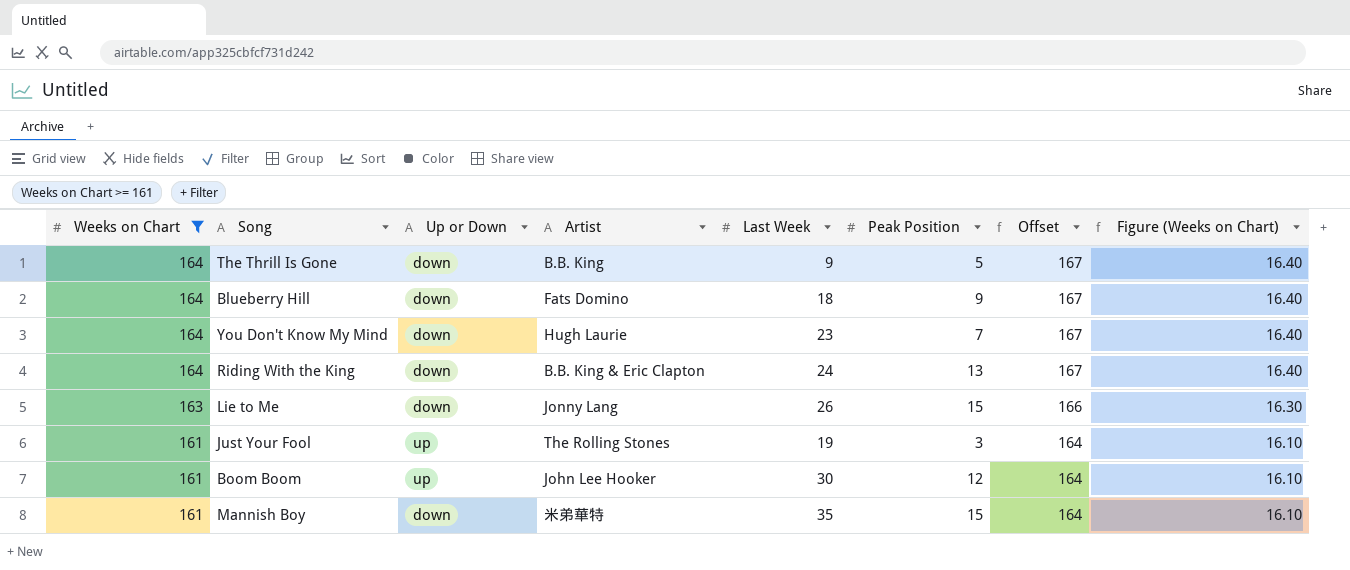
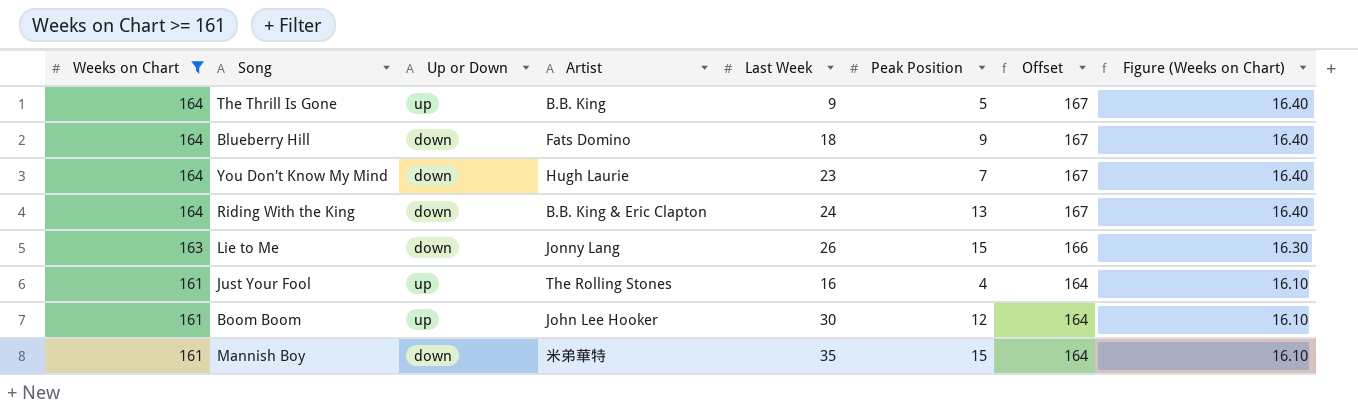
The Thrill Is Gone | Up or Down: down -> up
Just Your Fool | Last Week: 19 -> 16
Just Your Fool | Peak Position: 3 -> 4

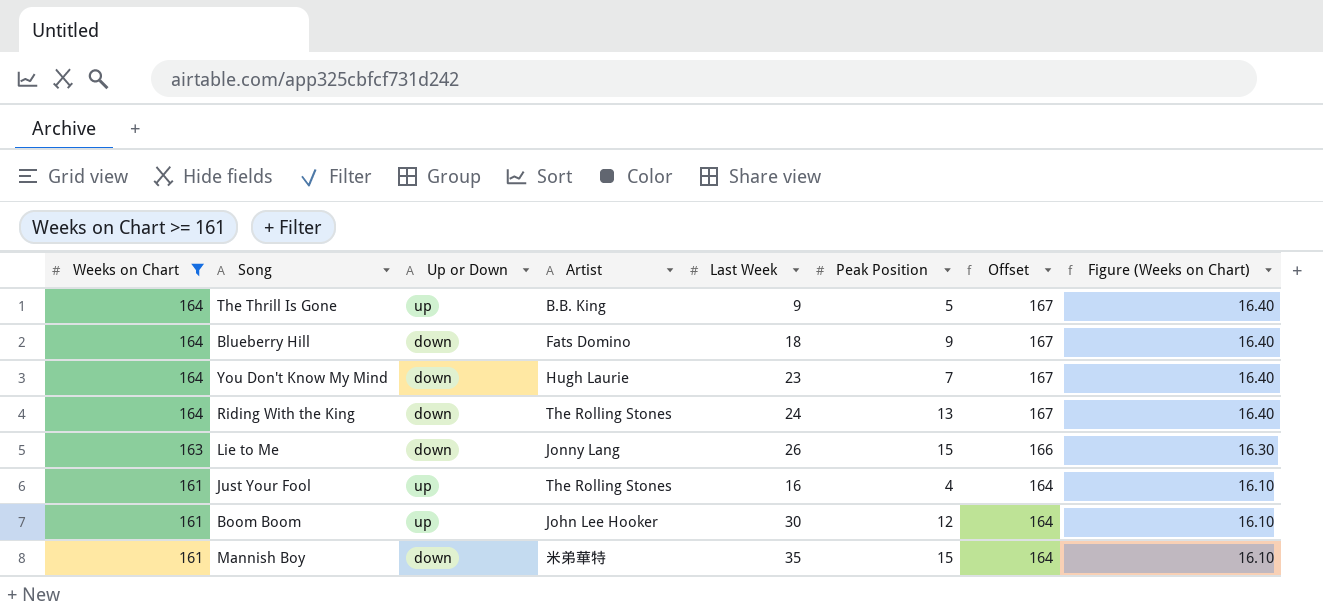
Riding With the King | Artist: B.B. King & Eric Clapton -> The Rolling Stones

